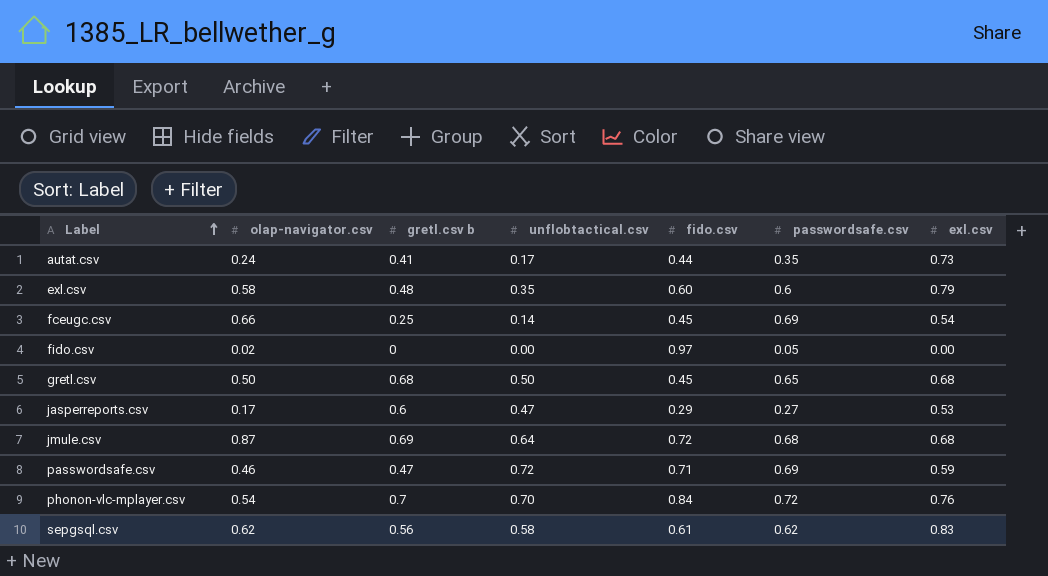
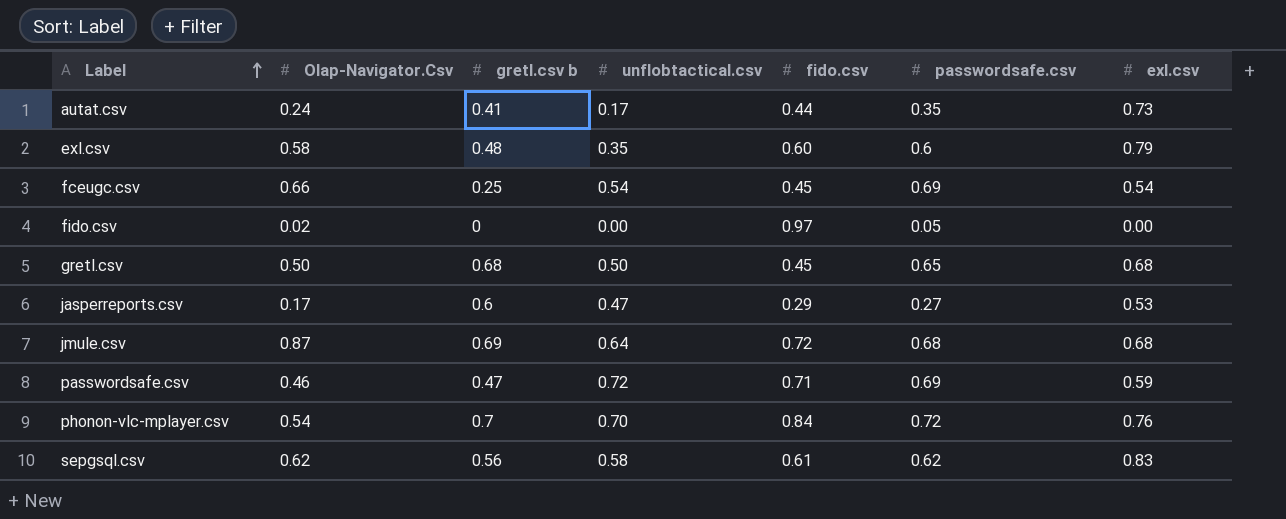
column name: olap-navigator.csv -> Olap-Navigator.Csv
fceugc.csv | unflobtactical.csv: 0.14 -> 0.54

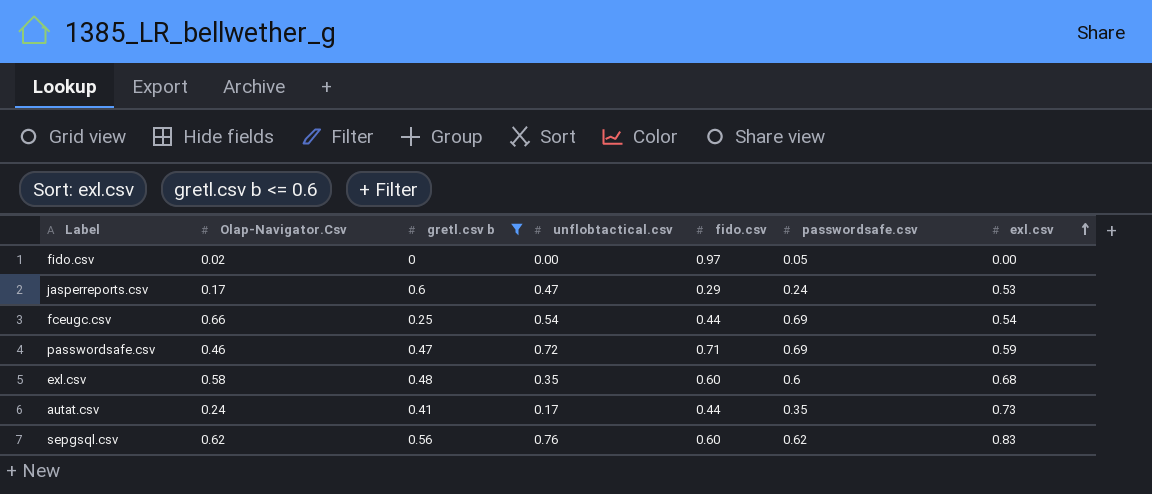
filter: none -> gretl.csv b <= 0.6
row order: Label ascending -> exl.csv ascending
jasperreports.csv | passwordsafe.csv: 0.27 -> 0.24
fceugc.csv | fido.csv: 0.45 -> 0.44
exl.csv | exl.csv: 0.79 -> 0.68
sepgsql.csv | unflobtactical.csv: 0.58 -> 0.76
sepgsql.csv | fido.csv: 0.61 -> 0.60

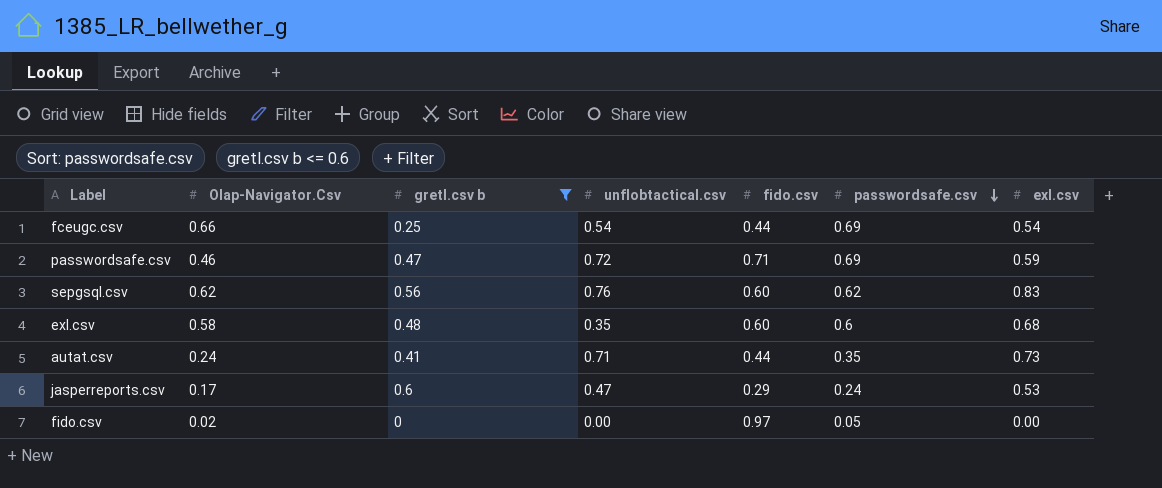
row order: exl.csv ascending -> passwordsafe.csv descending
autat.csv | unflobtactical.csv: 0.17 -> 0.71

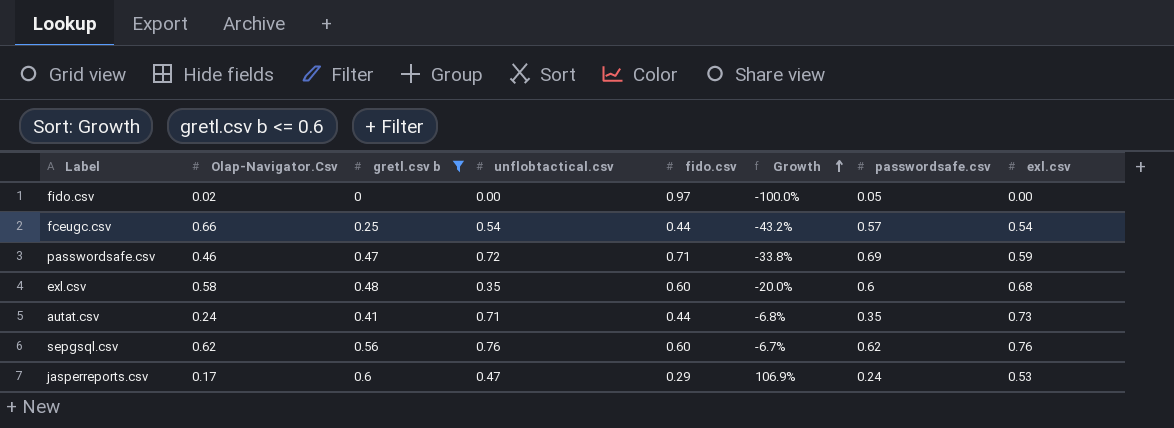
row order: passwordsafe.csv descending -> Growth ascending
column Growth | formula: none -> ([gretl.csv b] - [fido.csv]) / [fido.csv]
fceugc.csv | passwordsafe.csv: 0.69 -> 0.57
sepgsql.csv | exl.csv: 0.83 -> 0.76

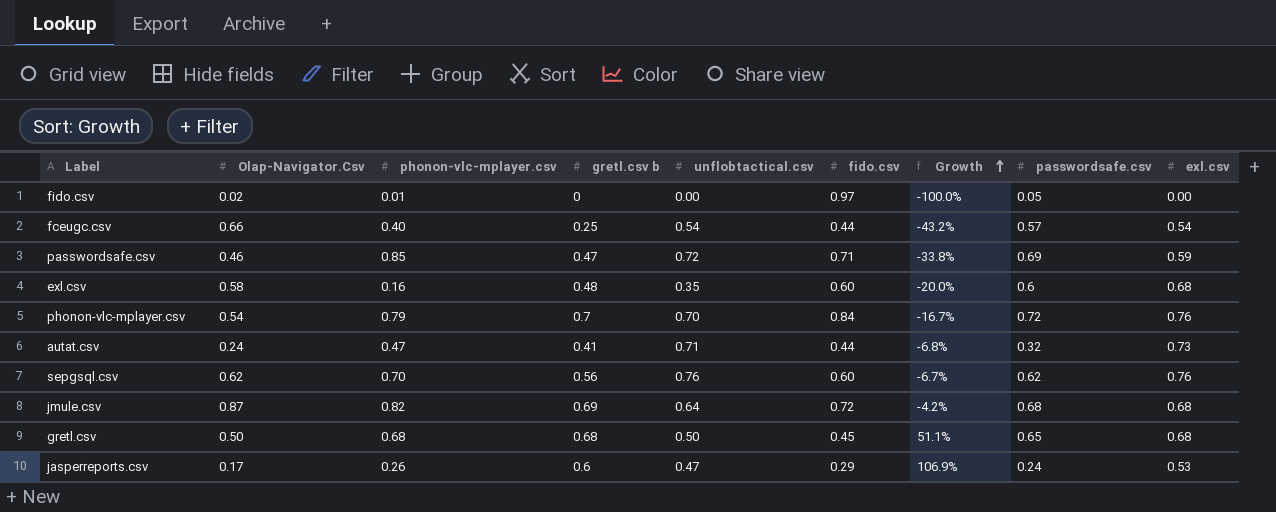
filter: gretl.csv b <= 0.6 -> none
column phonon-vlc-mplayer.csv | position: none -> 3
autat.csv | passwordsafe.csv: 0.35 -> 0.32

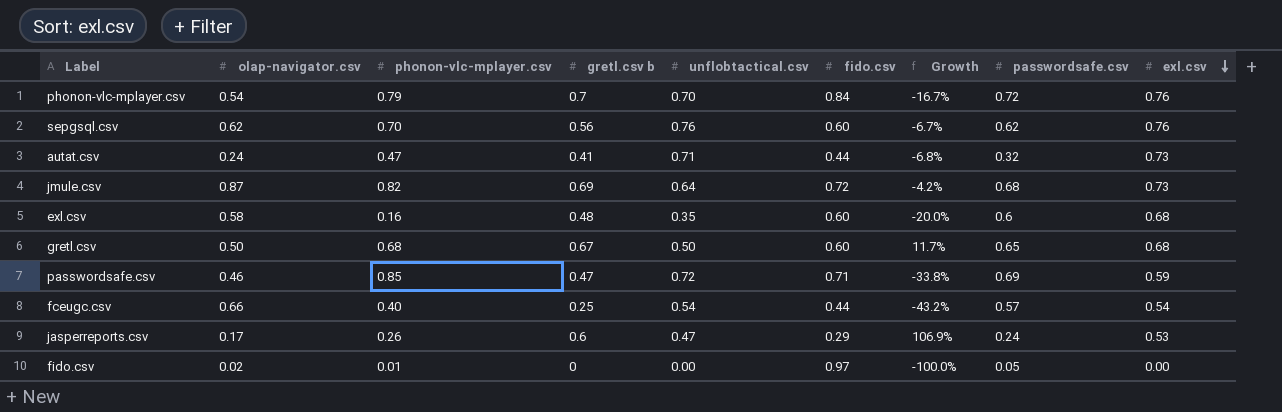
row order: Growth ascending -> exl.csv descending
column name: Olap-Navigator.Csv -> olap-navigator.csv
jmule.csv | exl.csv: 0.68 -> 0.73
gretl.csv | gretl.csv b: 0.68 -> 0.67
gretl.csv | fido.csv: 0.45 -> 0.60
gretl.csv | Growth: 51.1% -> 11.7%

